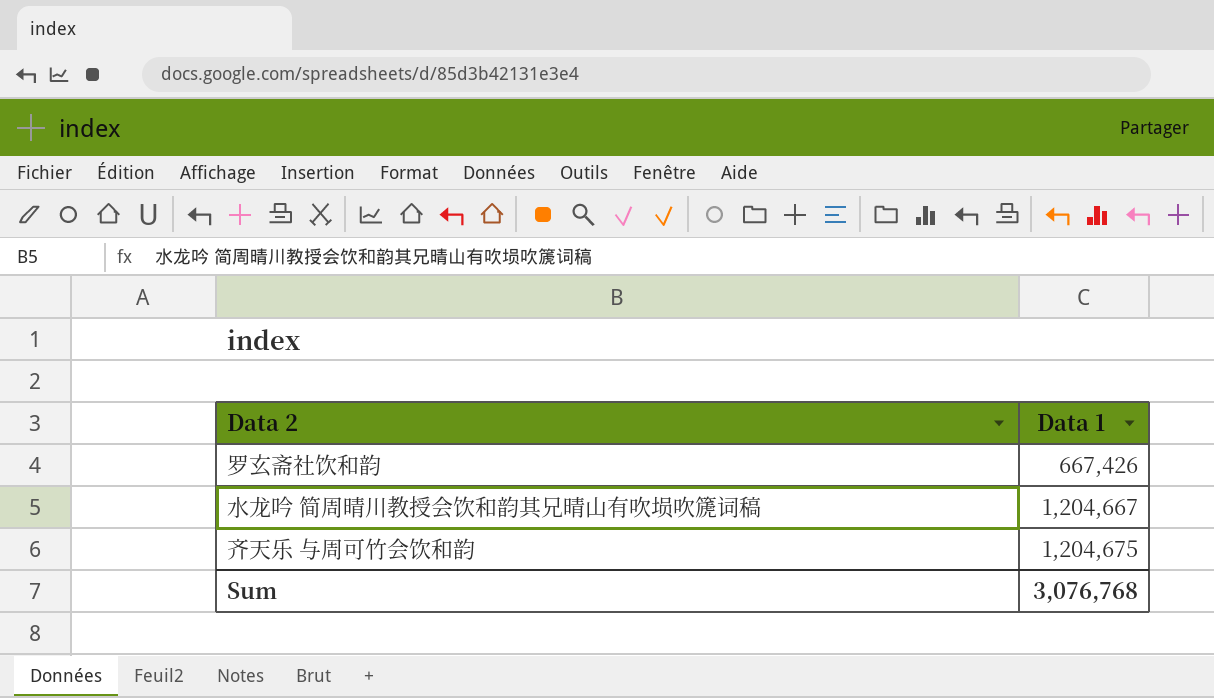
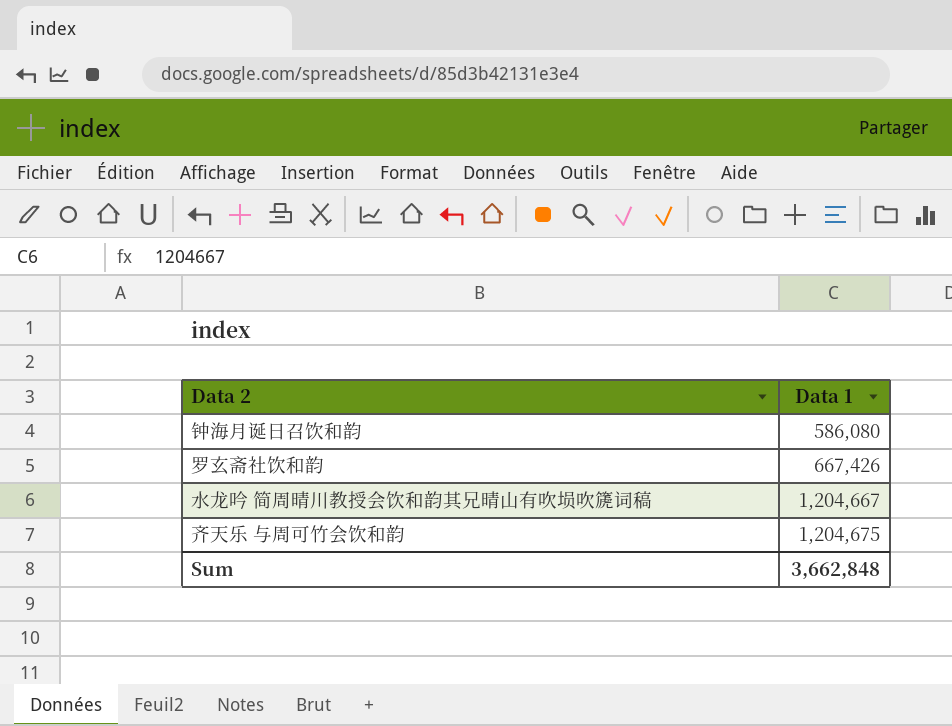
row 钟海月诞日召饮和韵: none -> 586,080
Sum | Data 1: 3,076,768 -> 3,662,848

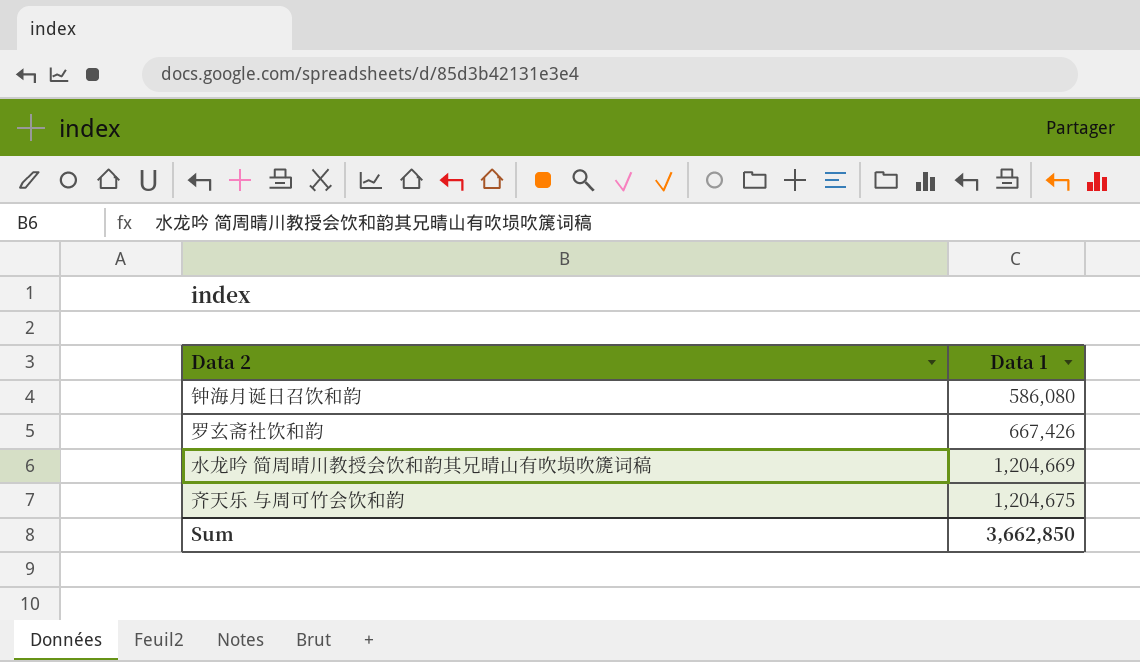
水龙吟 简周晴川教授会饮和韵其兄晴山有吹埙吹篪词稿 | Data 1: 1,204,667 -> 1,204,669
Sum | Data 1: 3,662,848 -> 3,662,850

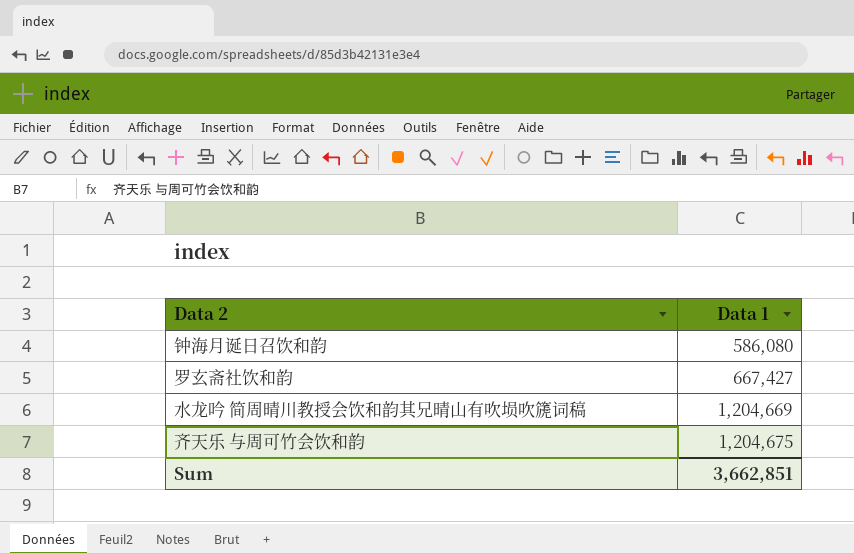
罗玄斋社饮和韵 | Data 1: 667,426 -> 667,427
Sum | Data 1: 3,662,850 -> 3,662,851

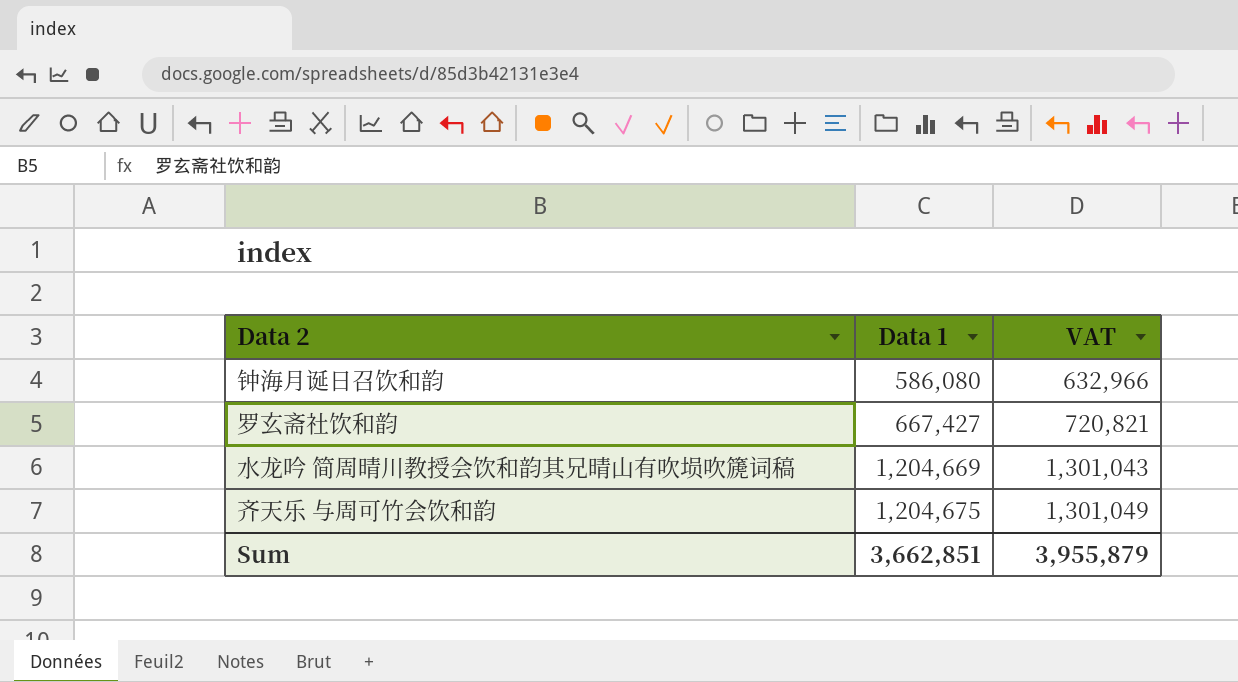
column VAT | formula: none -> [Data 1] * 1.08

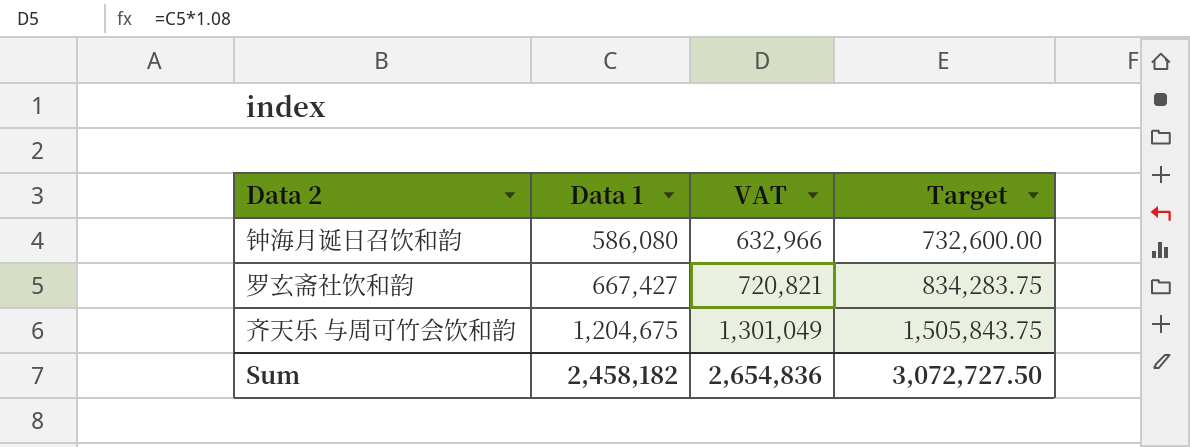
column Target | formula: none -> [Data 1] * 1.25
row 水龙吟 简周晴川教授会饮和韵其兄晴山有吹埙吹篪词稿: 1,204,669 | 1,301,043 -> none
Sum | Data 1: 3,662,851 -> 2,458,182
Sum | VAT: 3,955,879 -> 2,654,836

